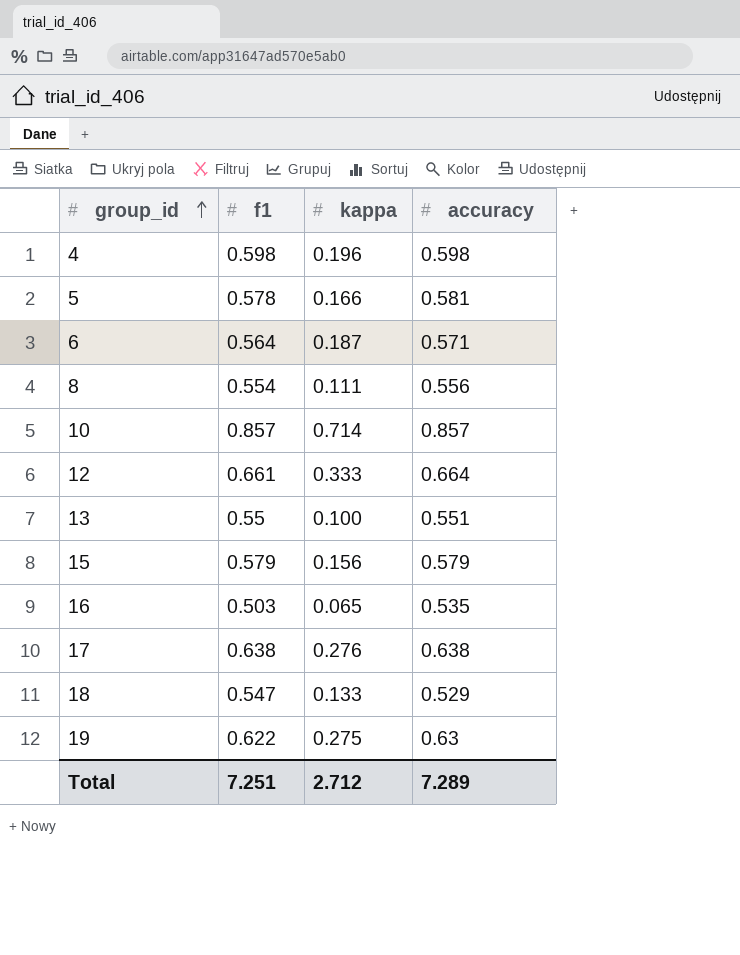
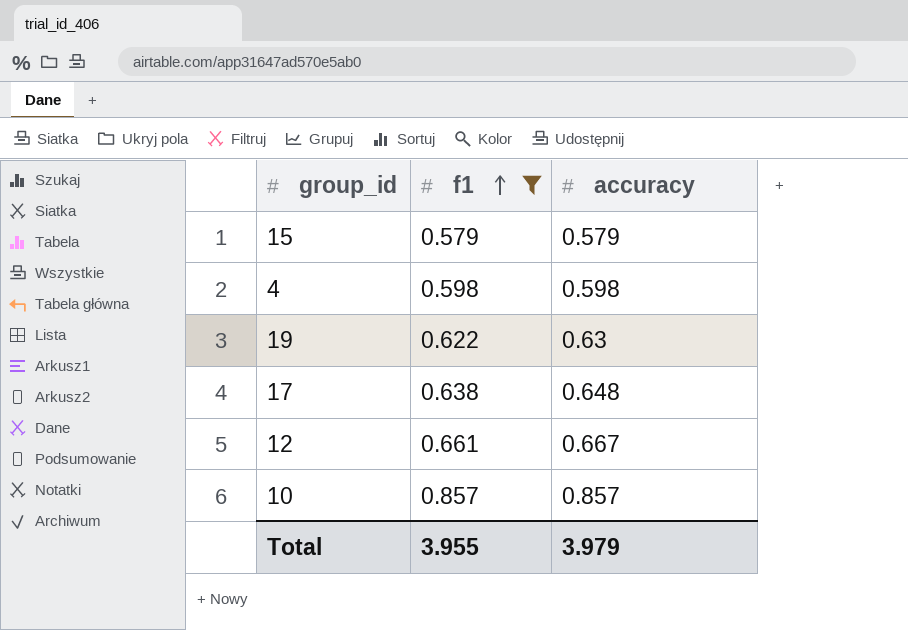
filter: none -> f1 >= 0.579
row order: group_id ascending -> f1 ascending
column kappa | position: 3 -> none
17 | accuracy: 0.638 -> 0.648
12 | accuracy: 0.664 -> 0.667
Total | f1: 7.251 -> 3.955
Total | accuracy: 7.289 -> 3.979

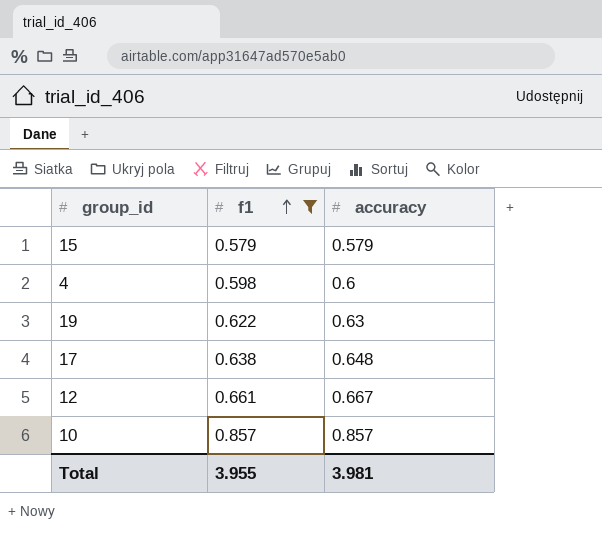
4 | accuracy: 0.598 -> 0.6
Total | accuracy: 3.979 -> 3.981

